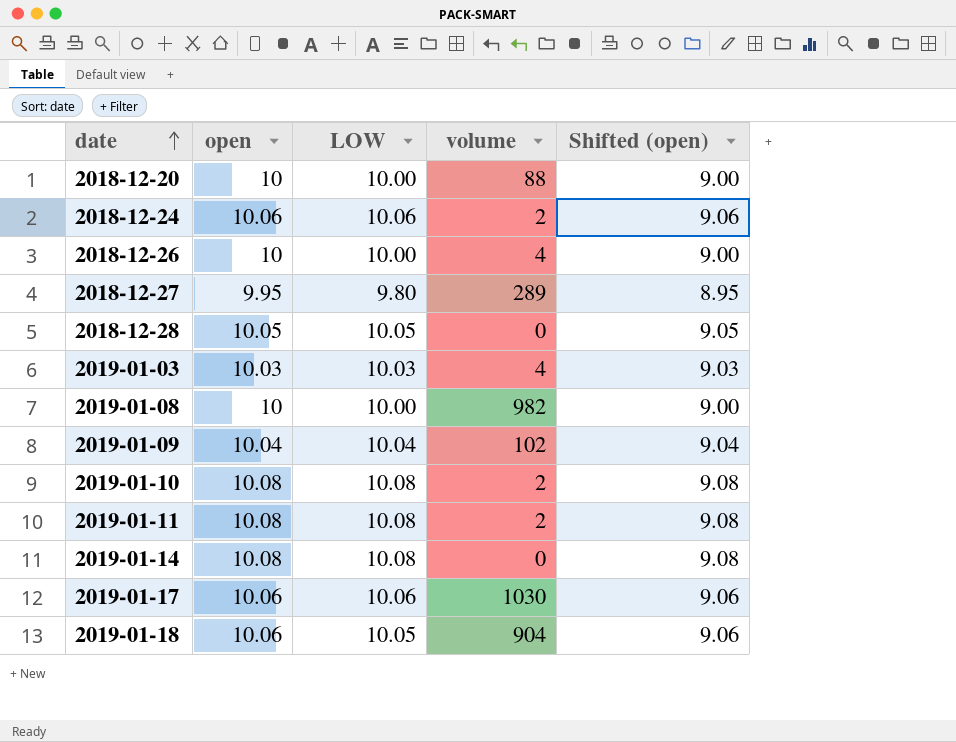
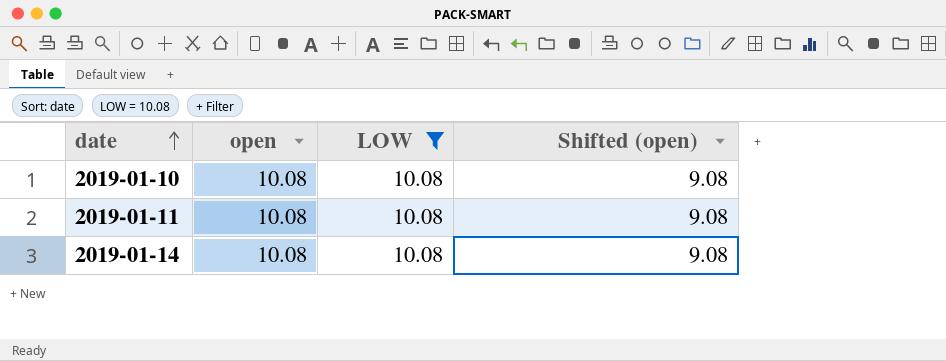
filter: none -> LOW = 10.08
column volume | position: 4 -> none

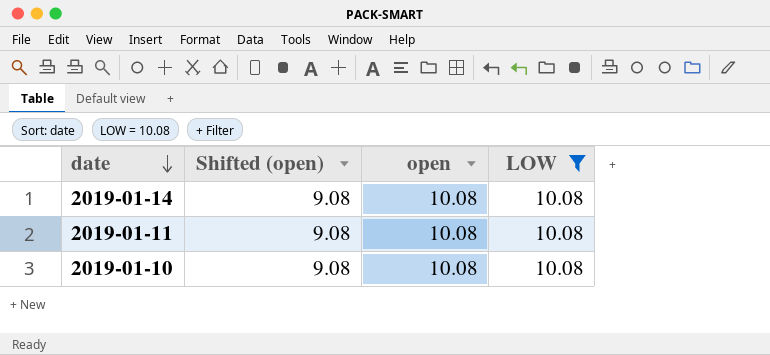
row order: date ascending -> date descending
column Shifted (open) | position: 4 -> 2

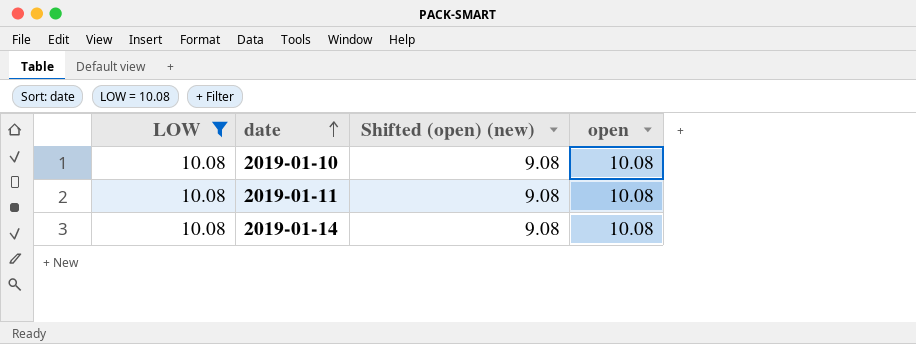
row order: date descending -> date ascending
column LOW | position: 4 -> 1
column name: Shifted (open) -> Shifted (open) (new)

